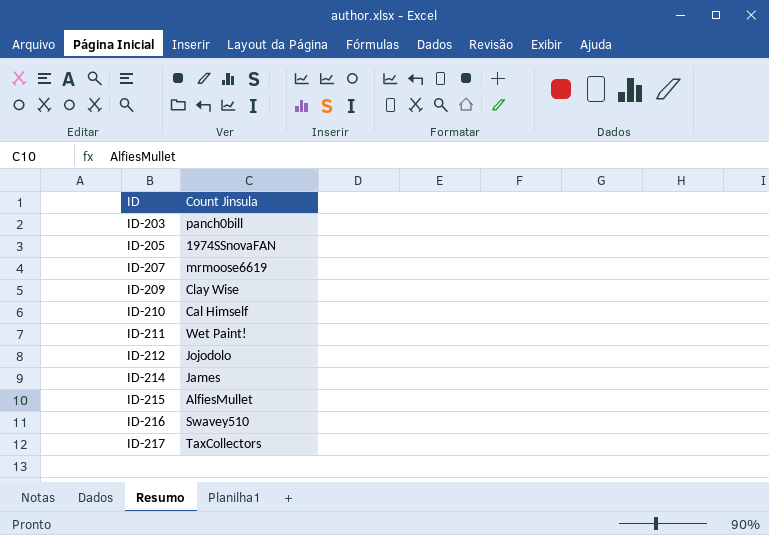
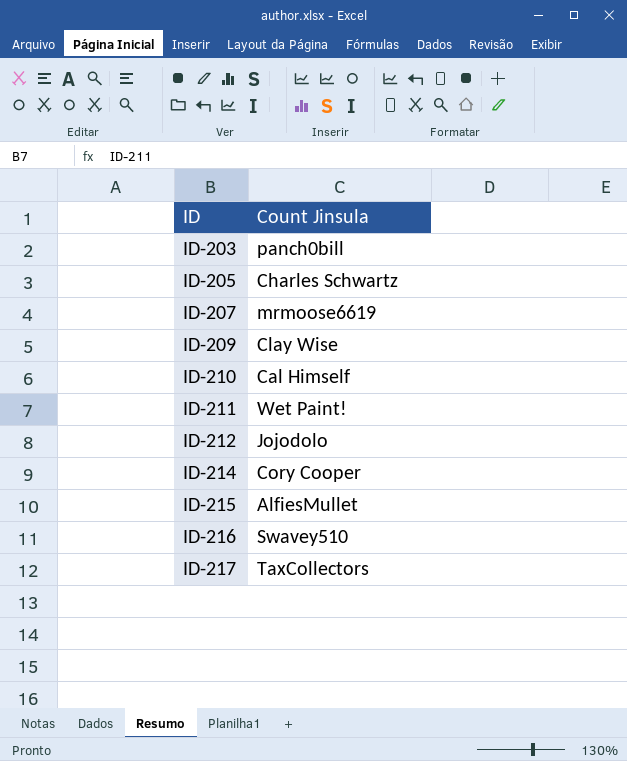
ID-205 | Count Jinsula: 1974SSnovaFAN -> Charles Schwartz
ID-214 | Count Jinsula: James -> Cory Cooper

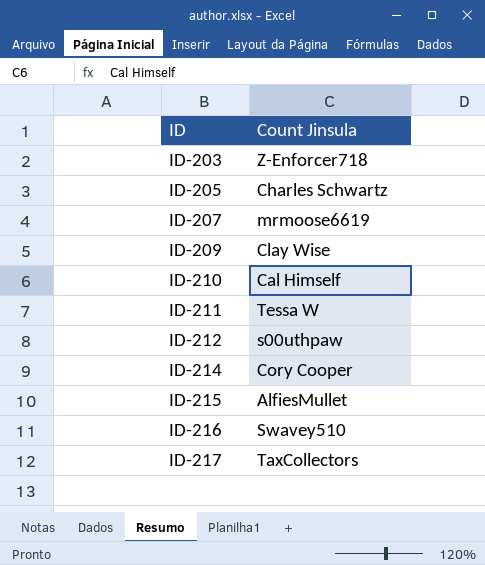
ID-203 | Count Jinsula: panch0bill -> Z-Enforcer718
ID-211 | Count Jinsula: Wet Paint! -> Tessa W
ID-212 | Count Jinsula: Jojodolo -> s00uthpaw

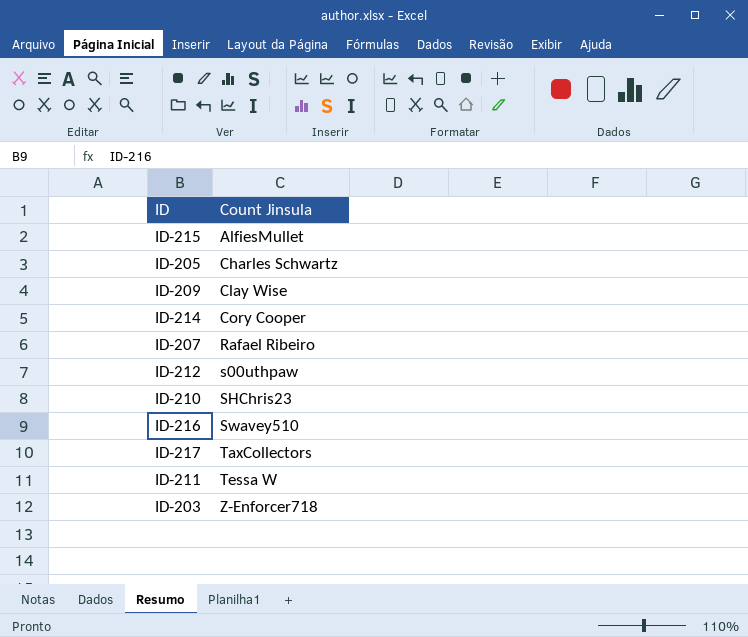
row order: ID ascending -> Count Jinsula ascending
ID-207 | Count Jinsula: mrmoose6619 -> Rafael Ribeiro
ID-210 | Count Jinsula: Cal Himself -> SHChris23

